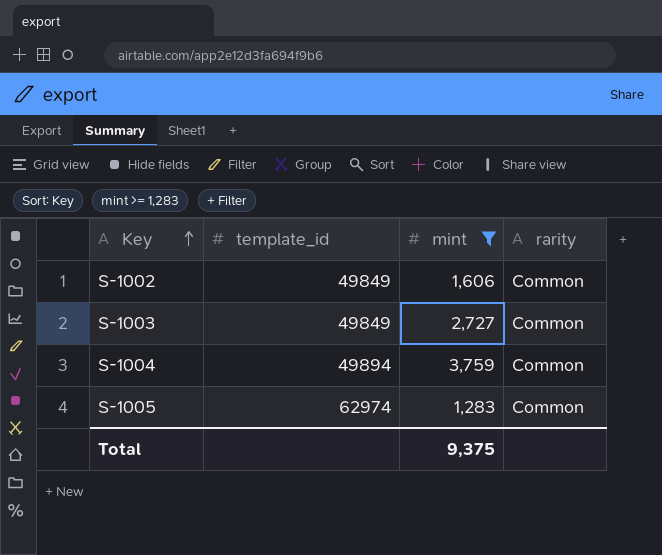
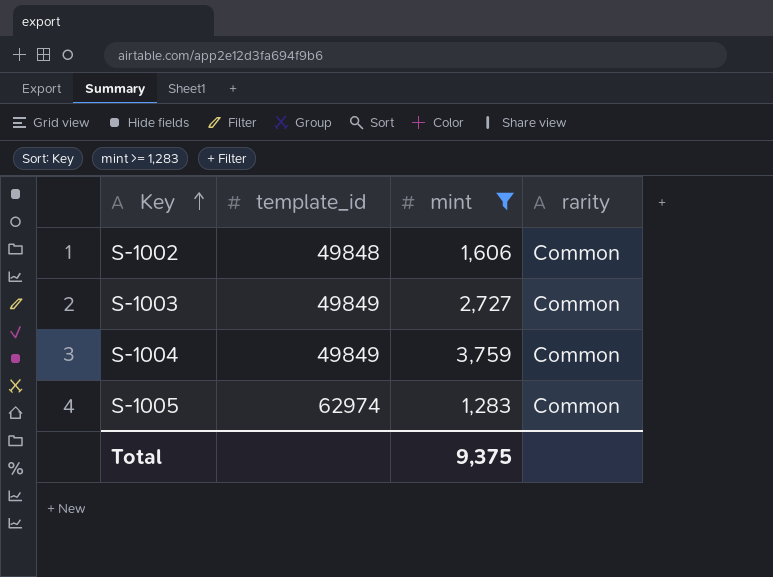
S-1002 | template_id: 49849 -> 49848
S-1004 | template_id: 49894 -> 49849

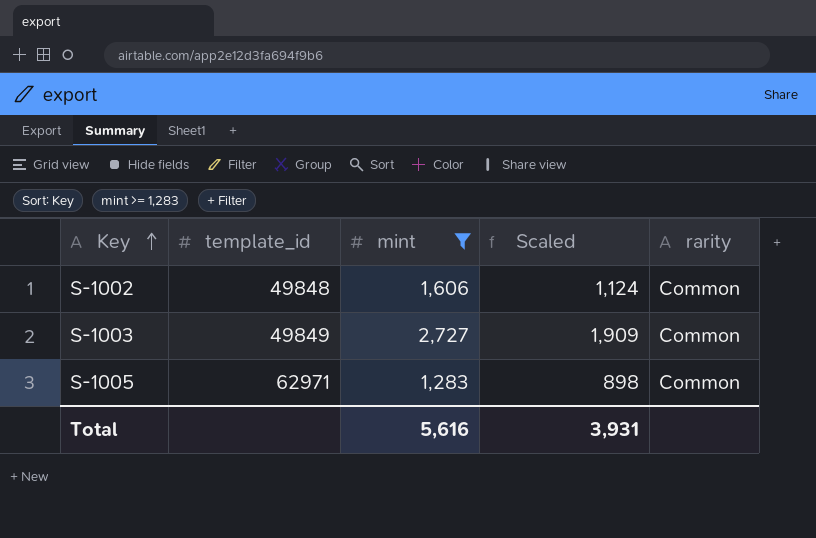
column Scaled | formula: none -> [mint] * 0.7
row S-1004: 49849 | 3,759 | Common -> none
S-1005 | template_id: 62974 -> 62971
Total | mint: 9,375 -> 5,616

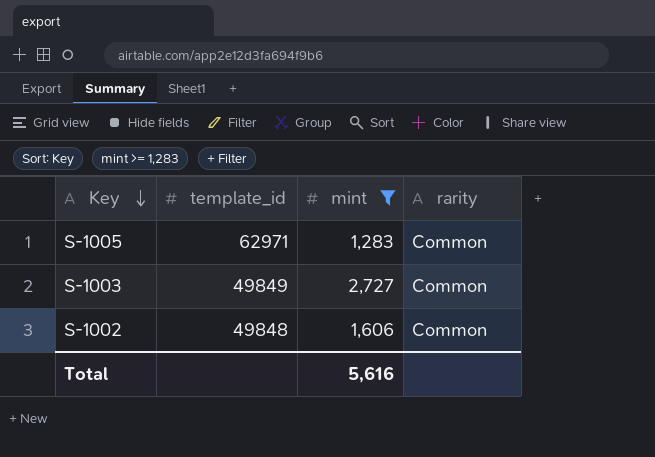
row order: Key ascending -> Key descending
column Scaled | formula: [mint] * 0.7 -> none

